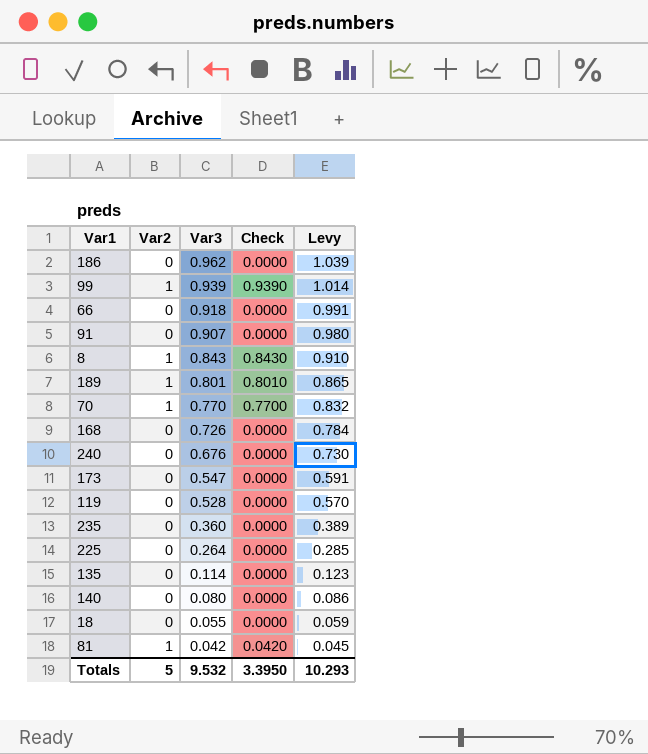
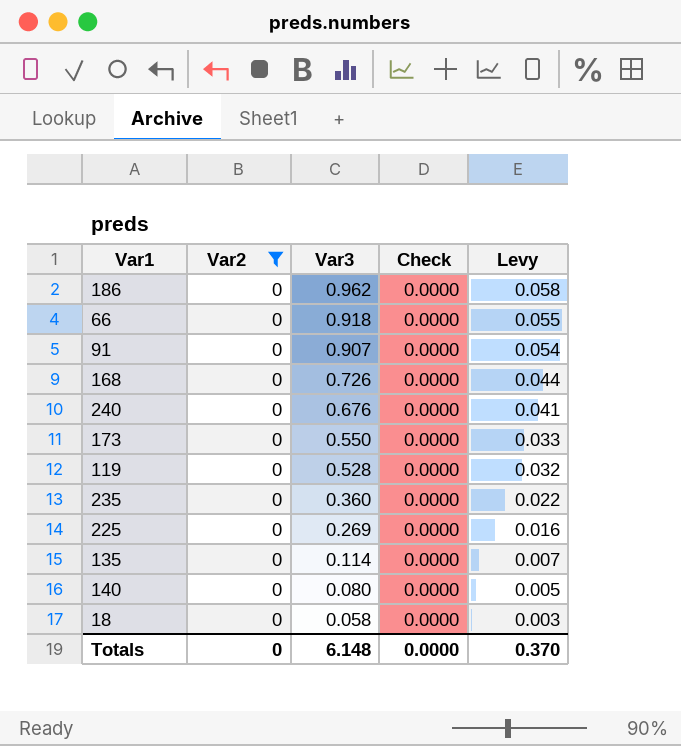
filter: none -> Var2 = 0
column Levy | formula: [Var3] * 1.08 -> [Var3] * 0.06
173 | Var3: 0.547 -> 0.550
225 | Var3: 0.264 -> 0.269
18 | Var3: 0.055 -> 0.058
Totals | Var2: 5 -> 0
Totals | Var3: 9.532 -> 6.148
Totals | Check: 3.3950 -> 0.0000
Totals | Levy: 10.293 -> 0.370

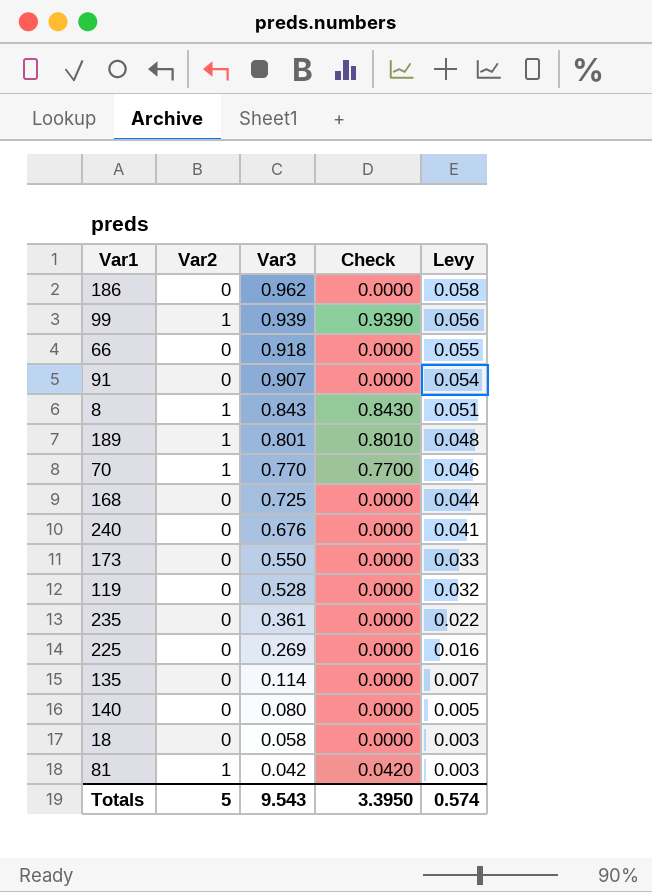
filter: Var2 = 0 -> none
168 | Var3: 0.726 -> 0.725
235 | Var3: 0.360 -> 0.361
Totals | Var2: 0 -> 5
Totals | Var3: 6.148 -> 9.543
Totals | Check: 0.0000 -> 3.3950
Totals | Levy: 0.370 -> 0.574

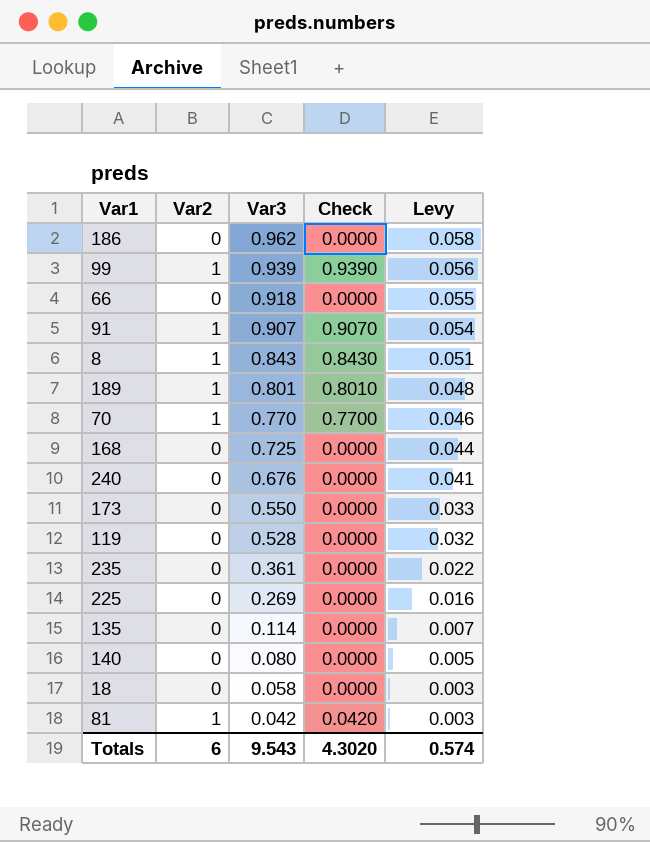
91 | Var2: 0 -> 1
91 | Check: 0.0000 -> 0.9070
Totals | Var2: 5 -> 6
Totals | Check: 3.3950 -> 4.3020

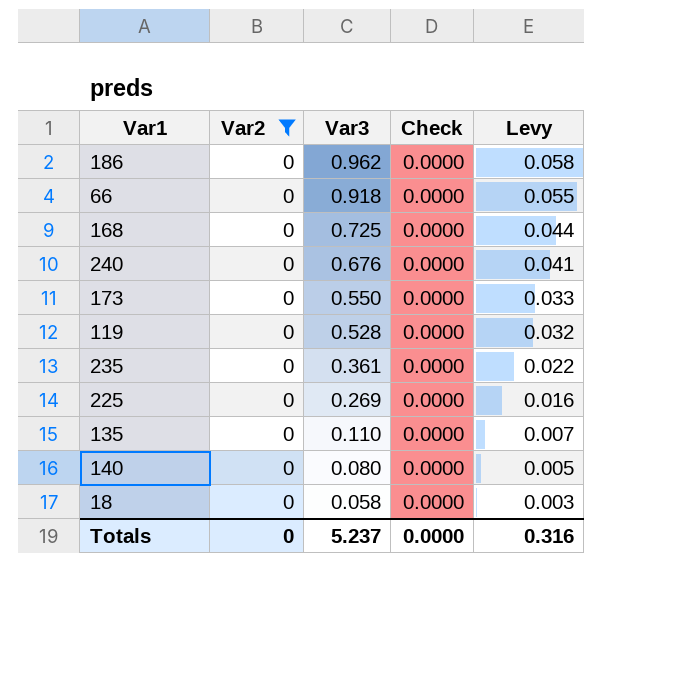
filter: none -> Var2 = 0
135 | Var3: 0.114 -> 0.110
Totals | Var2: 6 -> 0
Totals | Var3: 9.543 -> 5.237
Totals | Check: 4.3020 -> 0.0000
Totals | Levy: 0.574 -> 0.316

